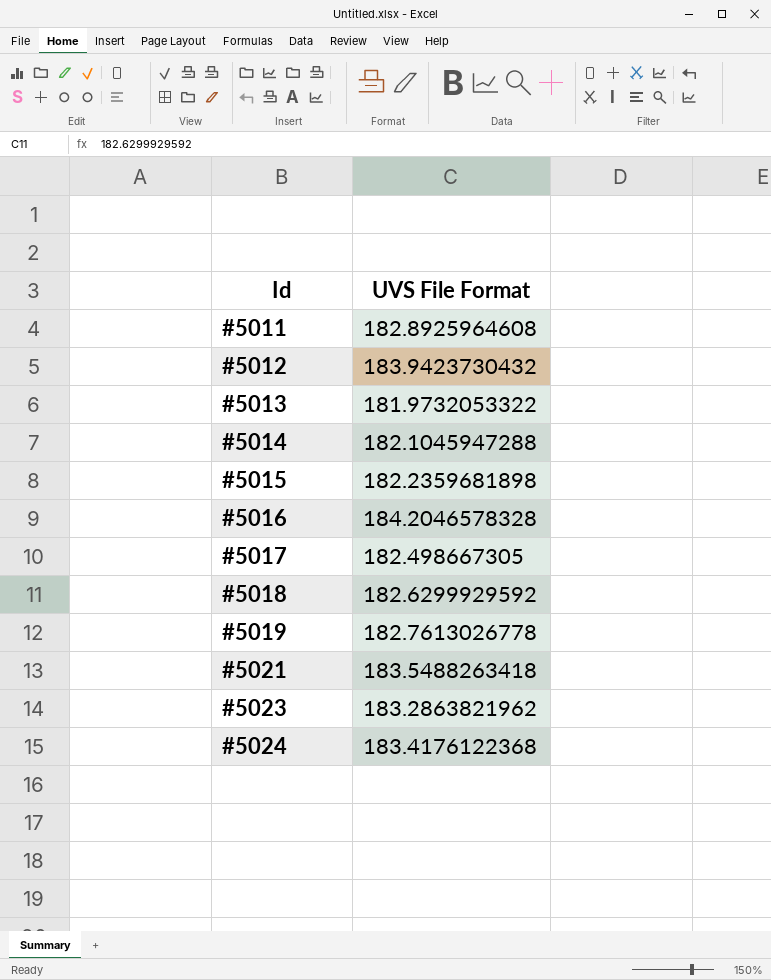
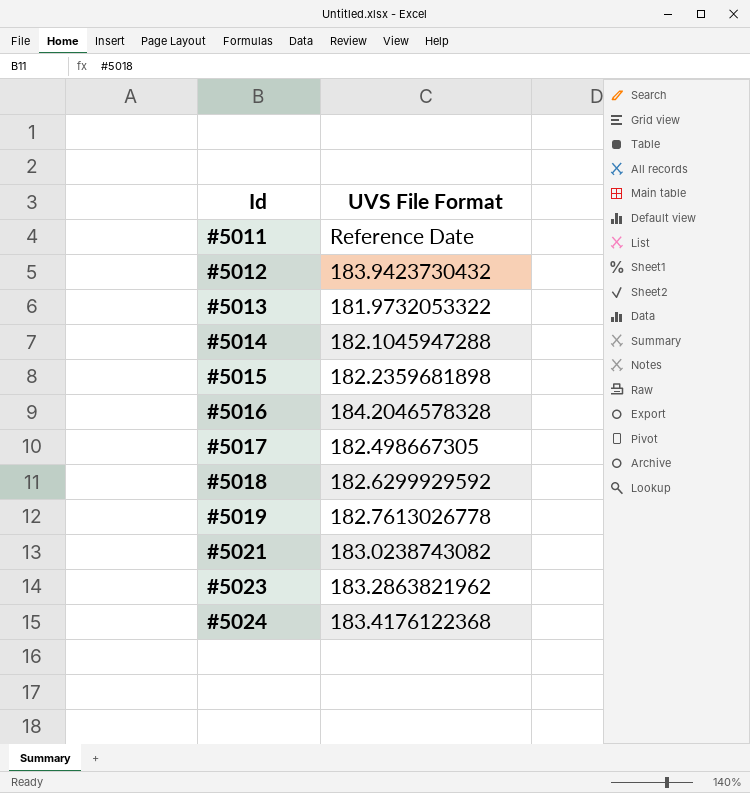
#5011 | UVS File Format: 182.8925964608 -> Reference Date
#5021 | UVS File Format: 183.5488263418 -> 183.0238743082

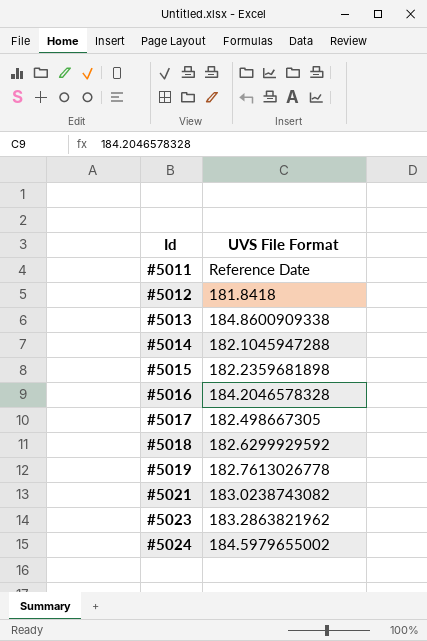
#5012 | UVS File Format: 183.9423730432 -> 181.8418
#5013 | UVS File Format: 181.9732053322 -> 184.8600909338
#5024 | UVS File Format: 183.4176122368 -> 184.5979655002

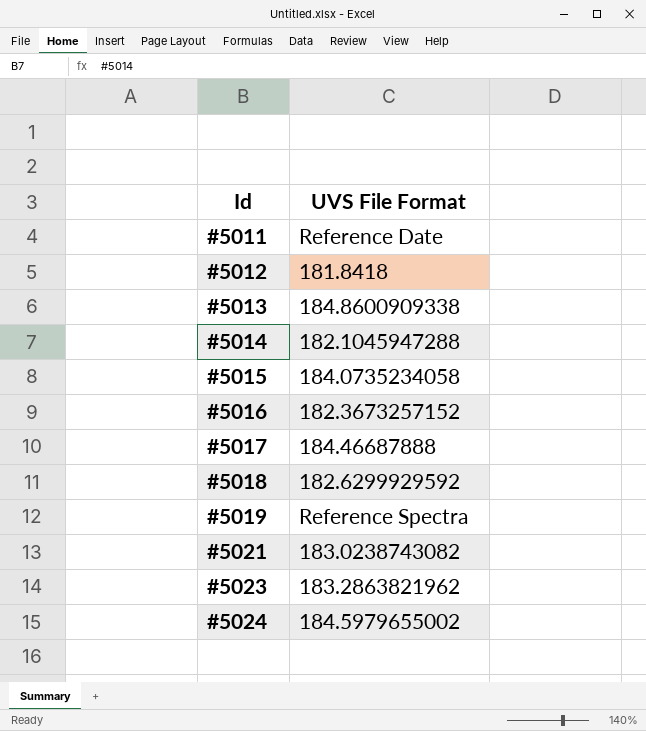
#5015 | UVS File Format: 182.2359681898 -> 184.0735234058
#5016 | UVS File Format: 184.2046578328 -> 182.3673257152
#5017 | UVS File Format: 182.498667305 -> 184.46687888
#5019 | UVS File Format: 182.7613026778 -> Reference Spectra

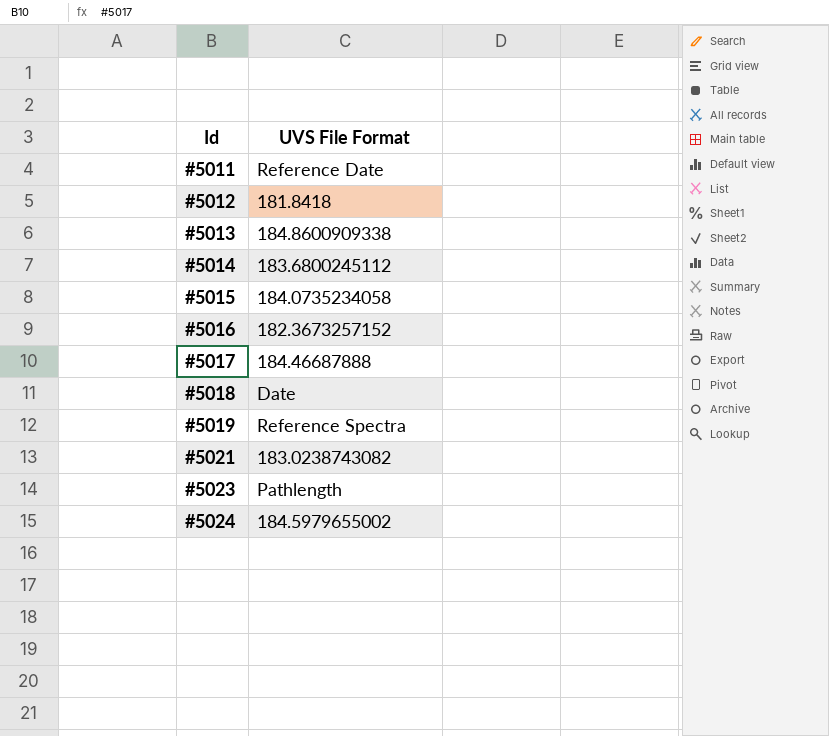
#5014 | UVS File Format: 182.1045947288 -> 183.6800245112
#5018 | UVS File Format: 182.6299929592 -> Date
#5023 | UVS File Format: 183.2863821962 -> Pathlength

